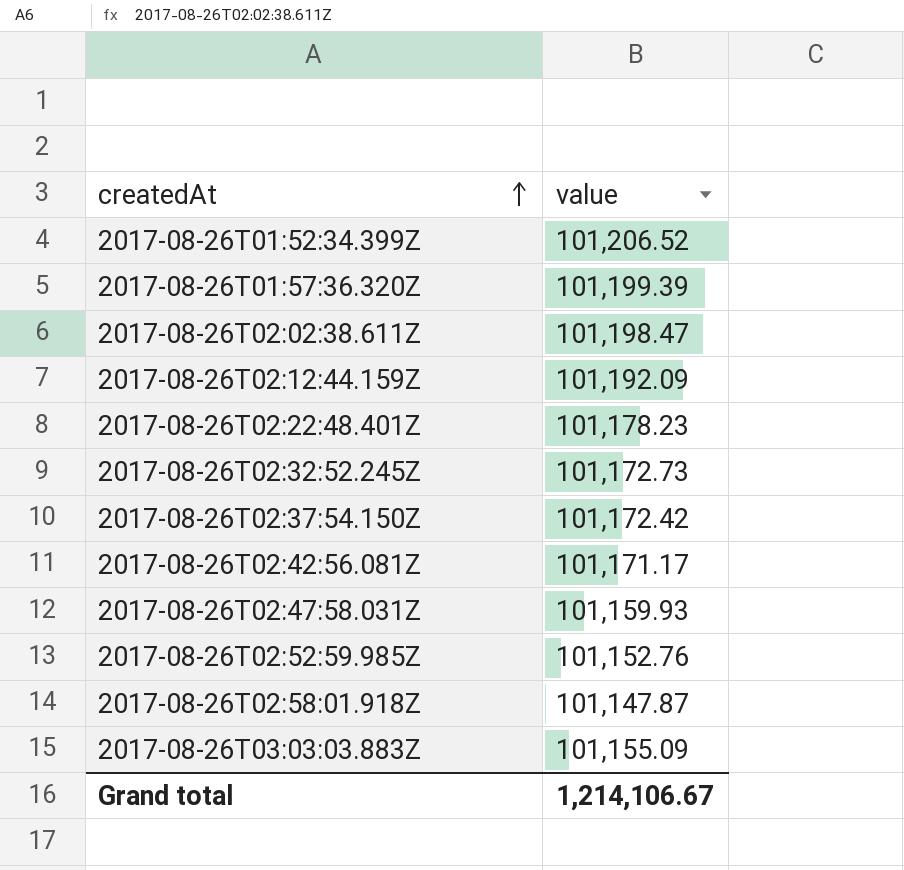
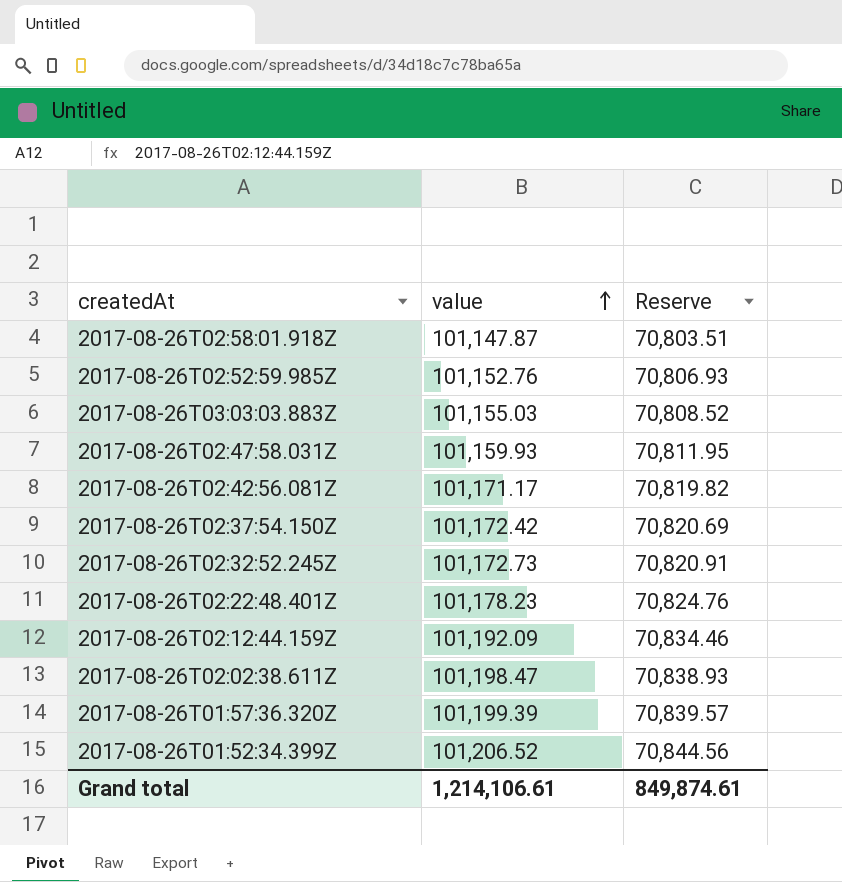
row order: createdAt ascending -> value ascending
column Reserve | formula: none -> [value] * 0.7
2017-08-26T03:03:03.883Z | value: 101,155.09 -> 101,155.03
Grand total | value: 1,214,106.67 -> 1,214,106.61

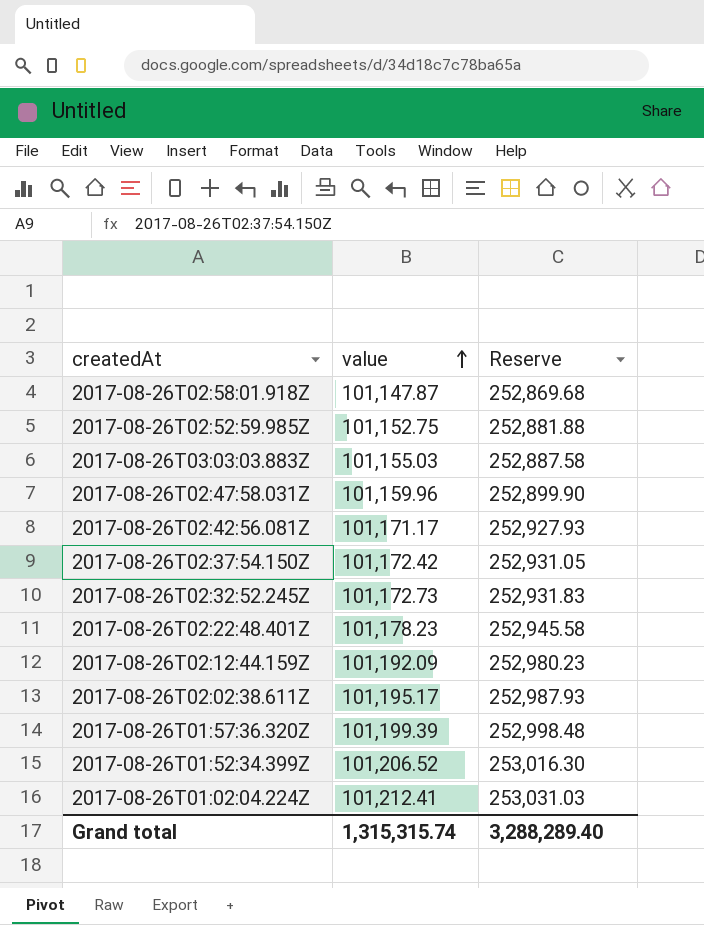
column Reserve | formula: [value] * 0.7 -> [value] * 2.5
2017-08-26T02:52:59.985Z | value: 101,152.76 -> 101,152.75
2017-08-26T02:47:58.031Z | value: 101,159.93 -> 101,159.96
2017-08-26T02:02:38.611Z | value: 101,198.47 -> 101,195.17
row 2017-08-26T01:02:04.224Z: none -> 101,212.41 | 253,031.03
Grand total | value: 1,214,106.61 -> 1,315,315.74
Grand total | Reserve: 849,874.61 -> 3,288,289.40

